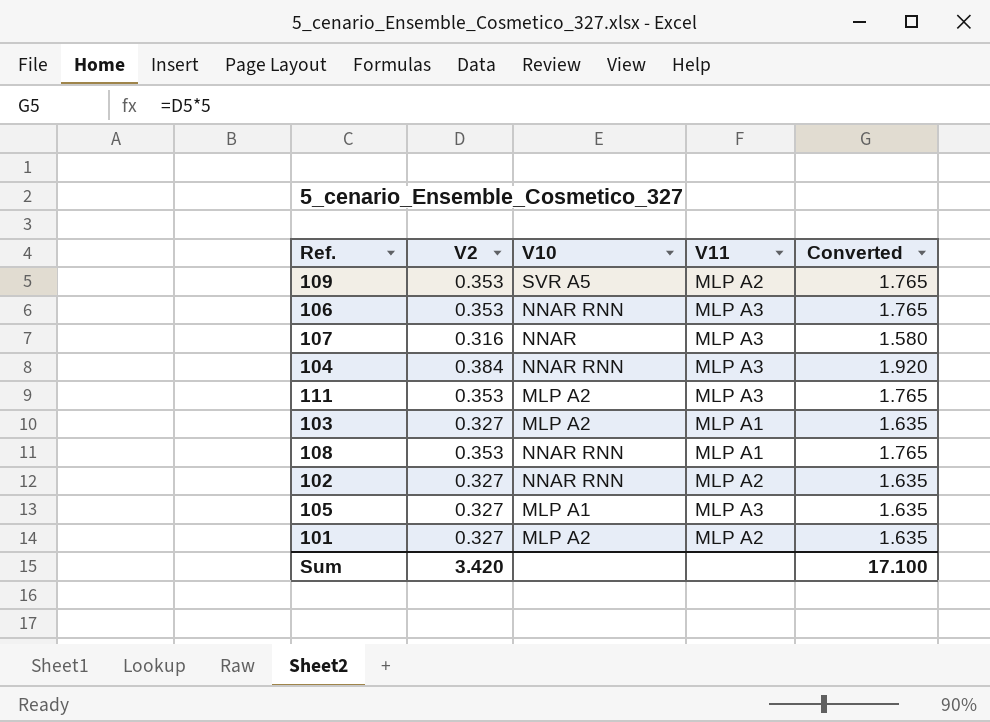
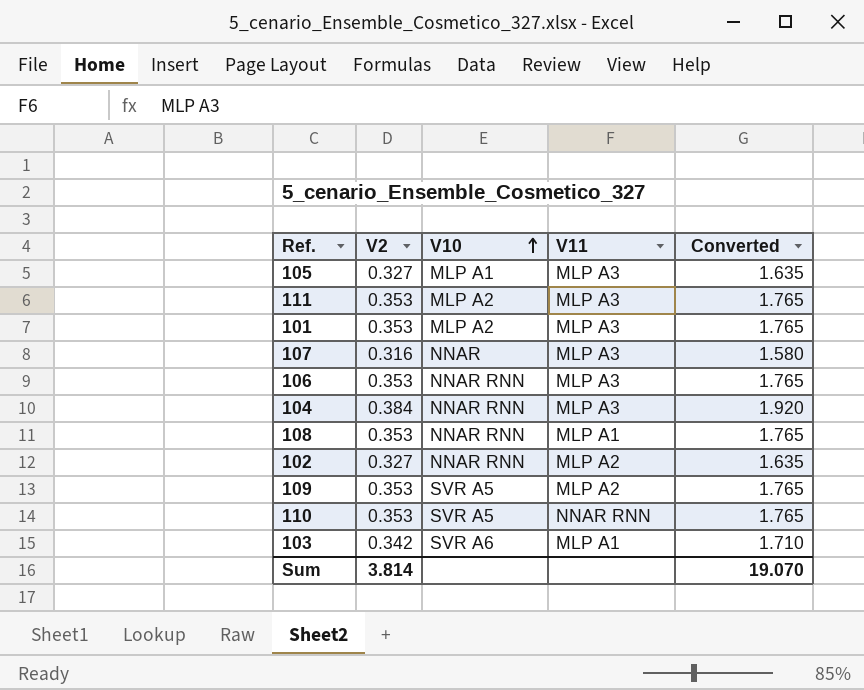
row order: none -> V10 ascending
101 | V2: 0.327 -> 0.353
101 | V11: MLP A2 -> MLP A3
101 | Converted: 1.635 -> 1.765
row 110: none -> 0.353 | SVR A5 | NNAR RNN | 1.765
103 | V2: 0.327 -> 0.342
103 | V10: MLP A2 -> SVR A6
103 | Converted: 1.635 -> 1.710
Sum | V2: 3.420 -> 3.814
Sum | Converted: 17.100 -> 19.070

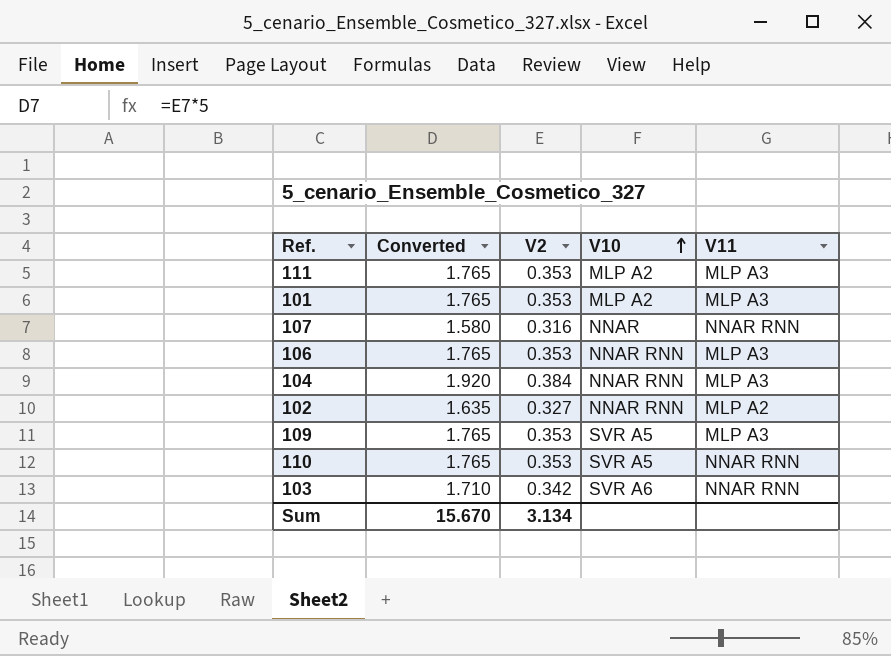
column Converted | position: 5 -> 2
row 105: 0.327 | MLP A1 | MLP A3 | 1.635 -> none
row 108: 0.353 | NNAR RNN | MLP A1 | 1.765 -> none
107 | V11: MLP A3 -> NNAR RNN
109 | V11: MLP A2 -> MLP A3
103 | V11: MLP A1 -> NNAR RNN
Sum | Converted: 19.070 -> 15.670
Sum | V2: 3.814 -> 3.134

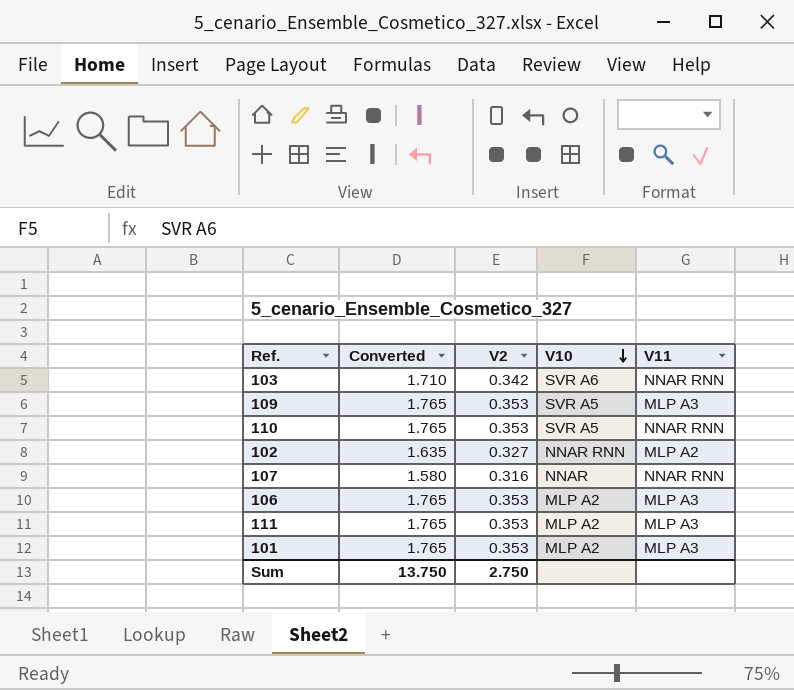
row order: V10 ascending -> V10 descending
row 104: 1.920 | 0.384 | NNAR RNN | MLP A3 -> none
106 | V10: NNAR RNN -> MLP A2
Sum | Converted: 15.670 -> 13.750
Sum | V2: 3.134 -> 2.750

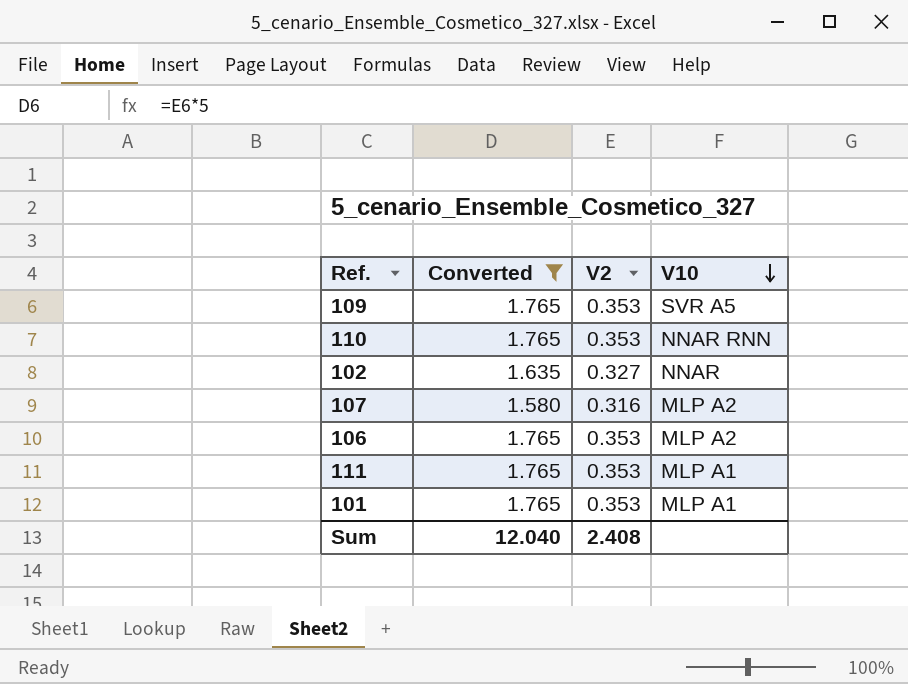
filter: none -> Converted != 1.710
column V11 | position: 5 -> none
110 | V10: SVR A5 -> NNAR RNN
102 | V10: NNAR RNN -> NNAR
107 | V10: NNAR -> MLP A2
111 | V10: MLP A2 -> MLP A1
101 | V10: MLP A2 -> MLP A1
Sum | Converted: 13.750 -> 12.040
Sum | V2: 2.750 -> 2.408

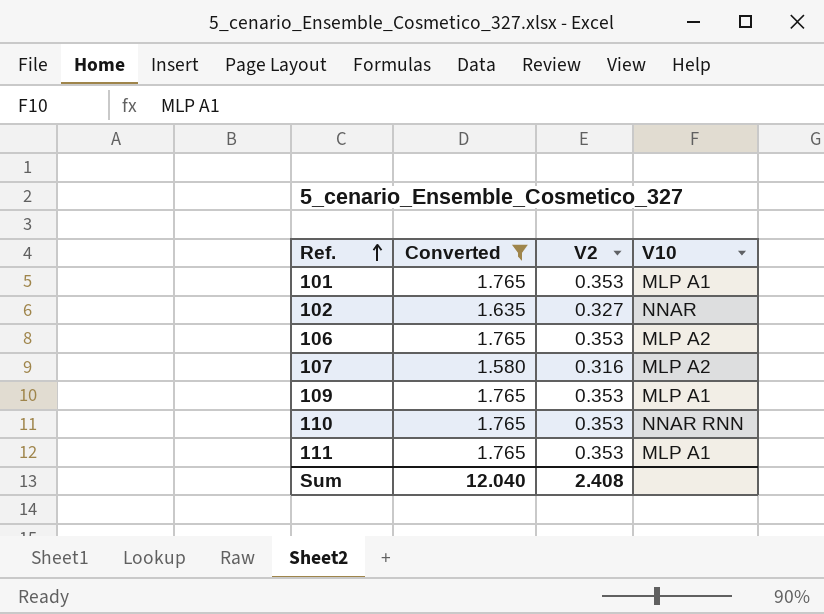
row order: V10 descending -> Ref. ascending
109 | V10: SVR A5 -> MLP A1

